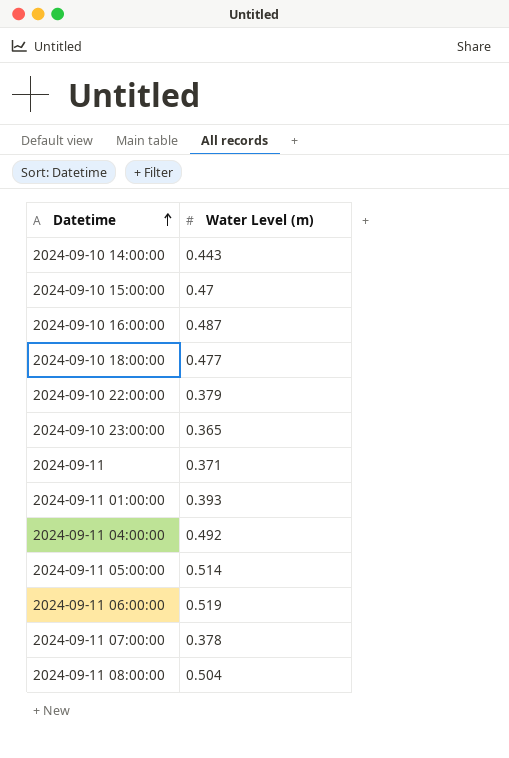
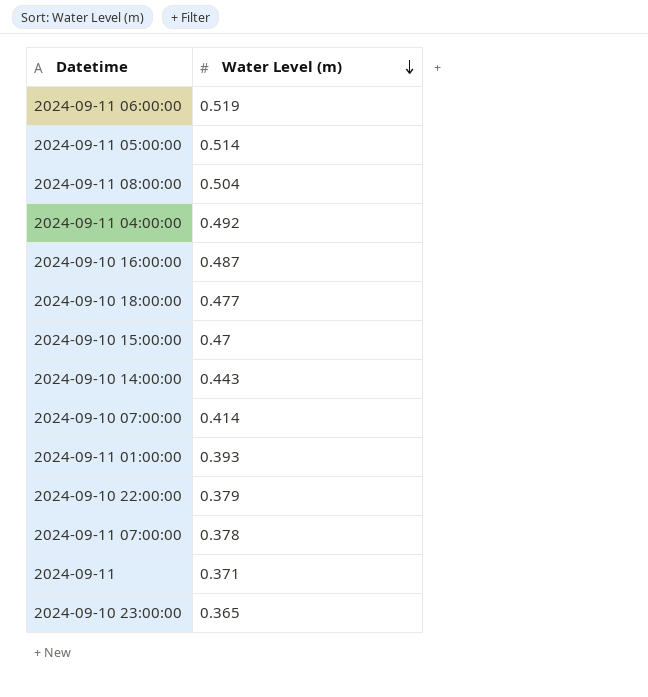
row order: Datetime ascending -> Water Level (m) descending
row 2024-09-10 07:00:00: none -> 0.414

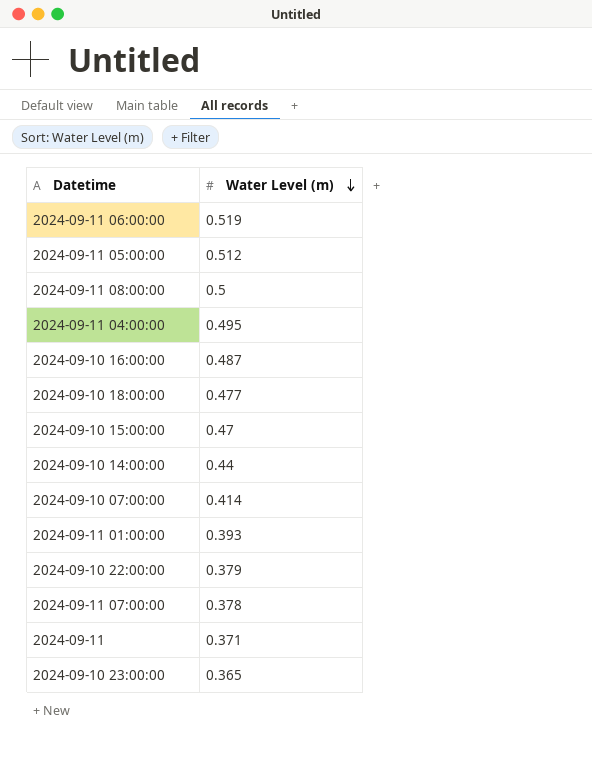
2024-09-11 05:00:00 | Water Level (m): 0.514 -> 0.512
2024-09-11 08:00:00 | Water Level (m): 0.504 -> 0.5
2024-09-11 04:00:00 | Water Level (m): 0.492 -> 0.495
2024-09-10 14:00:00 | Water Level (m): 0.443 -> 0.44

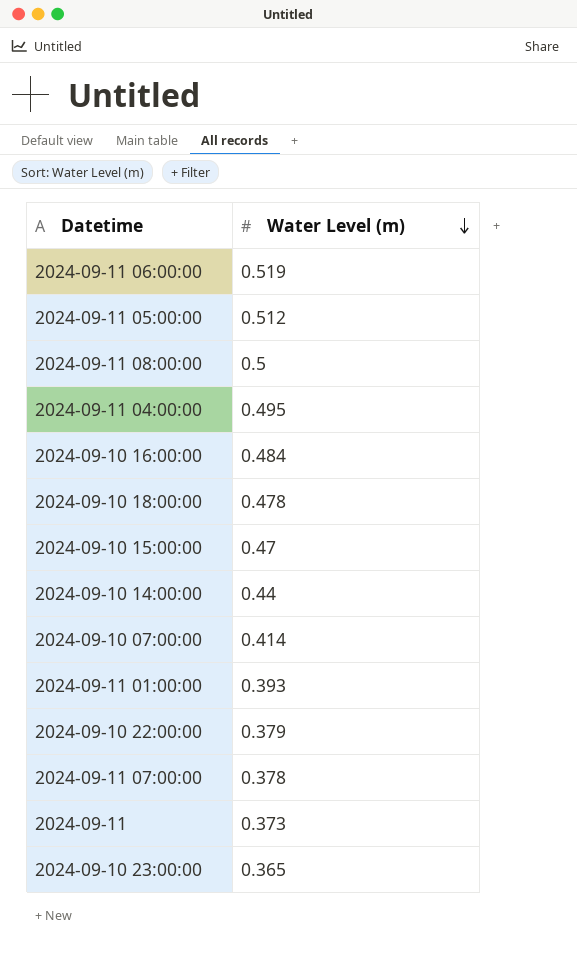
2024-09-10 16:00:00 | Water Level (m): 0.487 -> 0.484
2024-09-10 18:00:00 | Water Level (m): 0.477 -> 0.478
2024-09-11 | Water Level (m): 0.371 -> 0.373

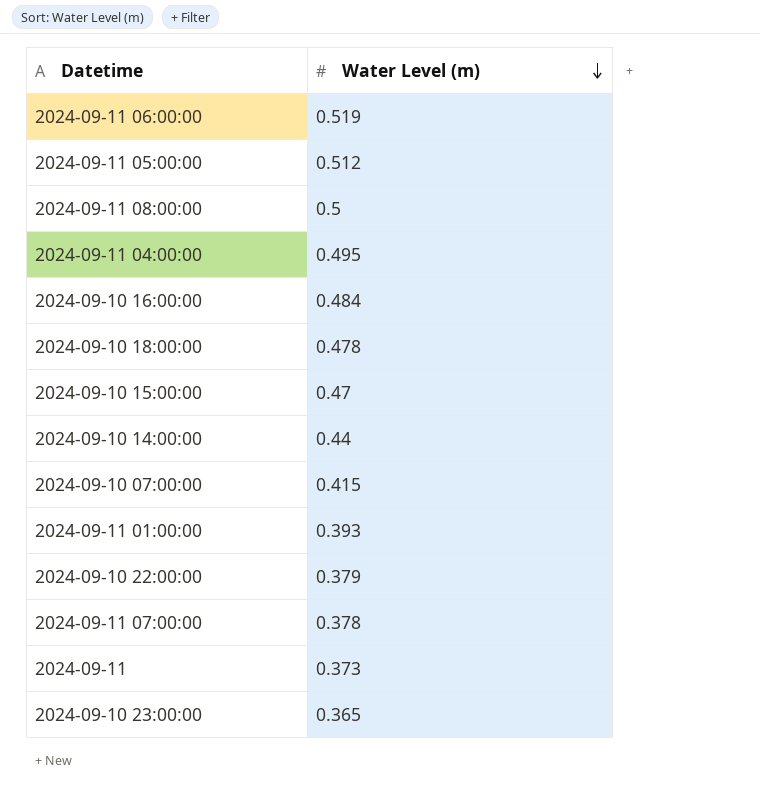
2024-09-10 07:00:00 | Water Level (m): 0.414 -> 0.415

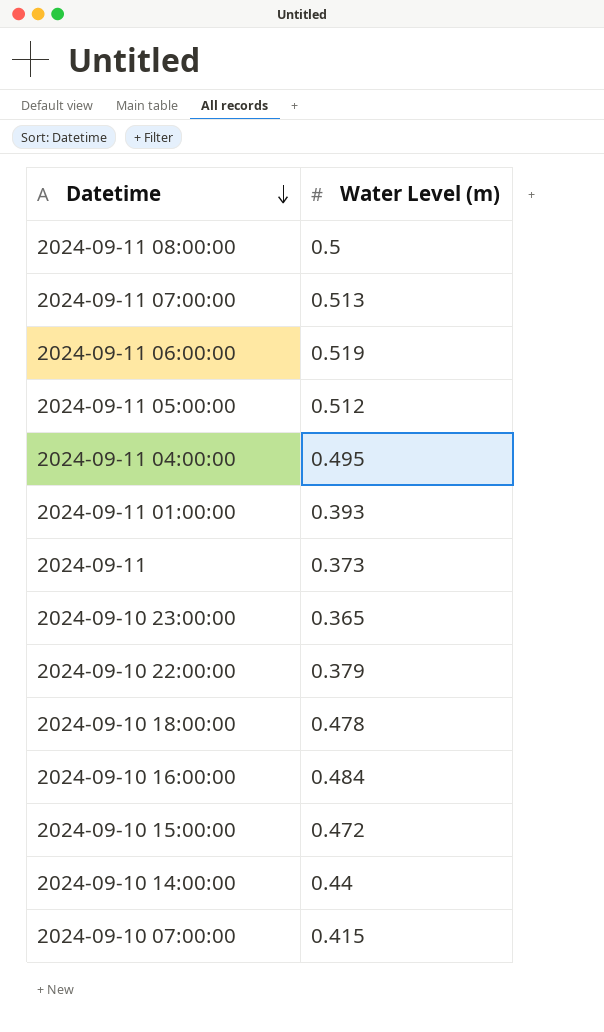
row order: Water Level (m) descending -> Datetime descending
2024-09-11 07:00:00 | Water Level (m): 0.378 -> 0.513
2024-09-10 15:00:00 | Water Level (m): 0.47 -> 0.472

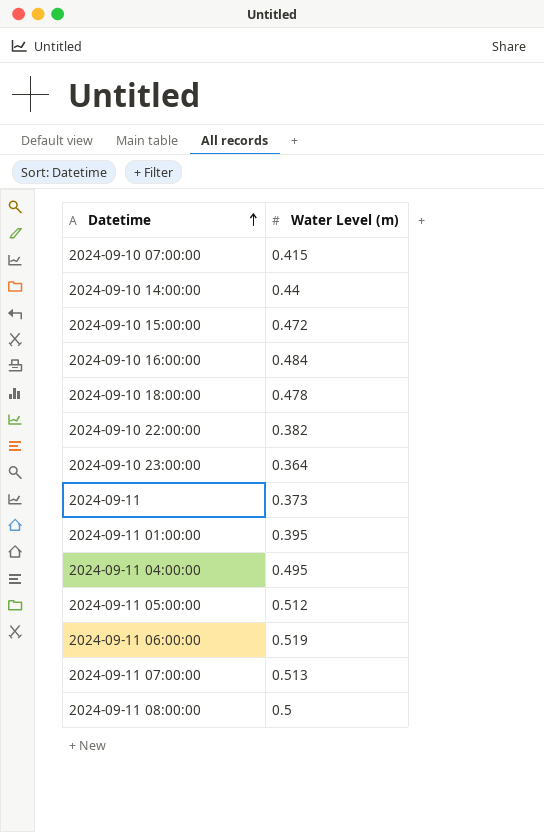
row order: Datetime descending -> Datetime ascending
2024-09-10 22:00:00 | Water Level (m): 0.379 -> 0.382
2024-09-10 23:00:00 | Water Level (m): 0.365 -> 0.364
2024-09-11 01:00:00 | Water Level (m): 0.393 -> 0.395

